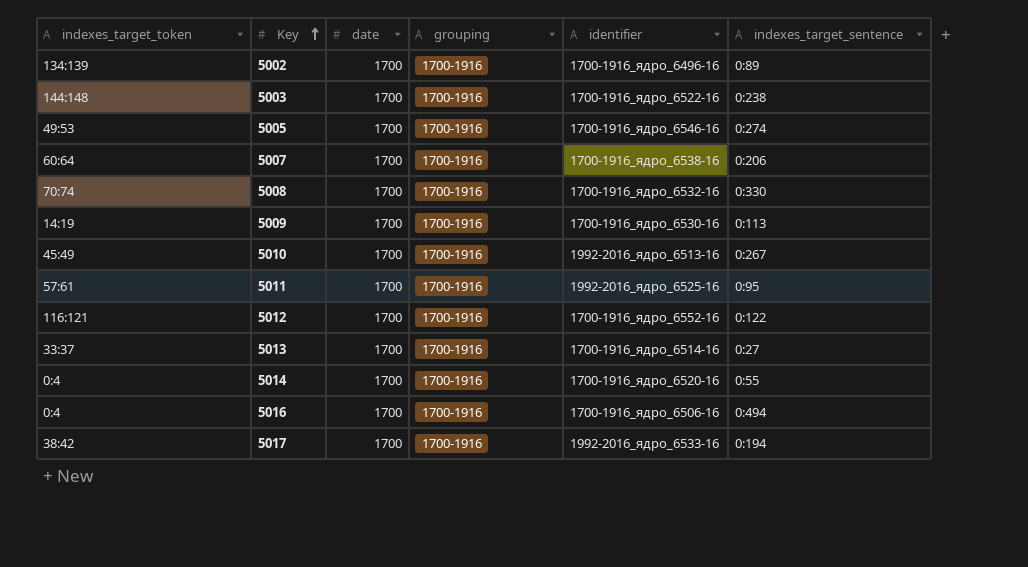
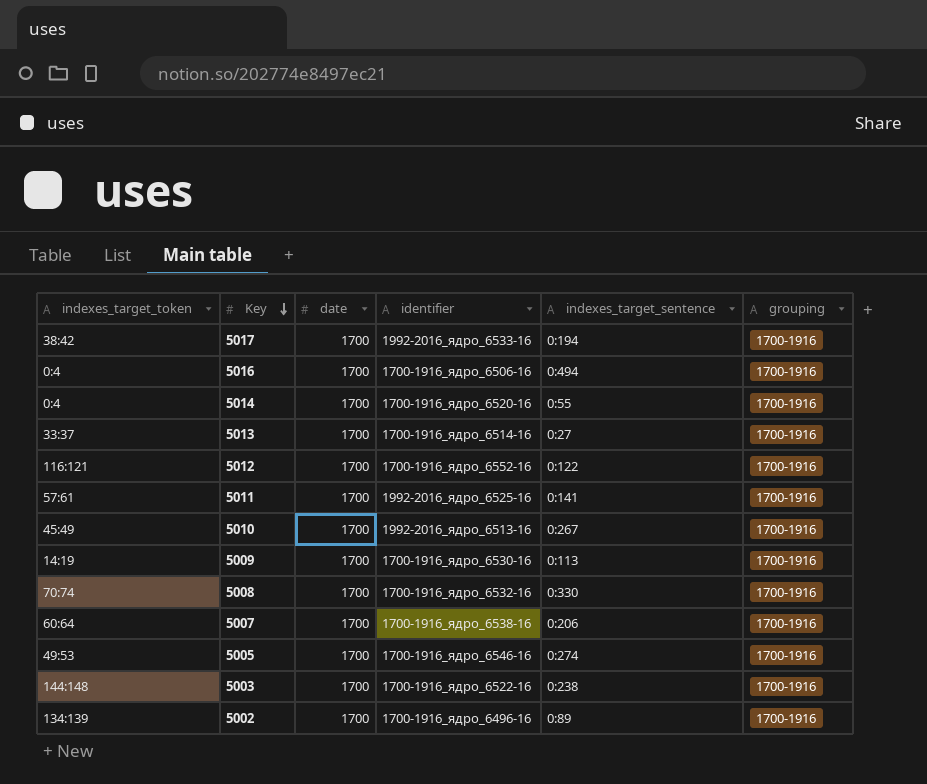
row order: Key ascending -> Key descending
column grouping | position: 4 -> 6
5011 | indexes_target_sentence: 0:95 -> 0:141

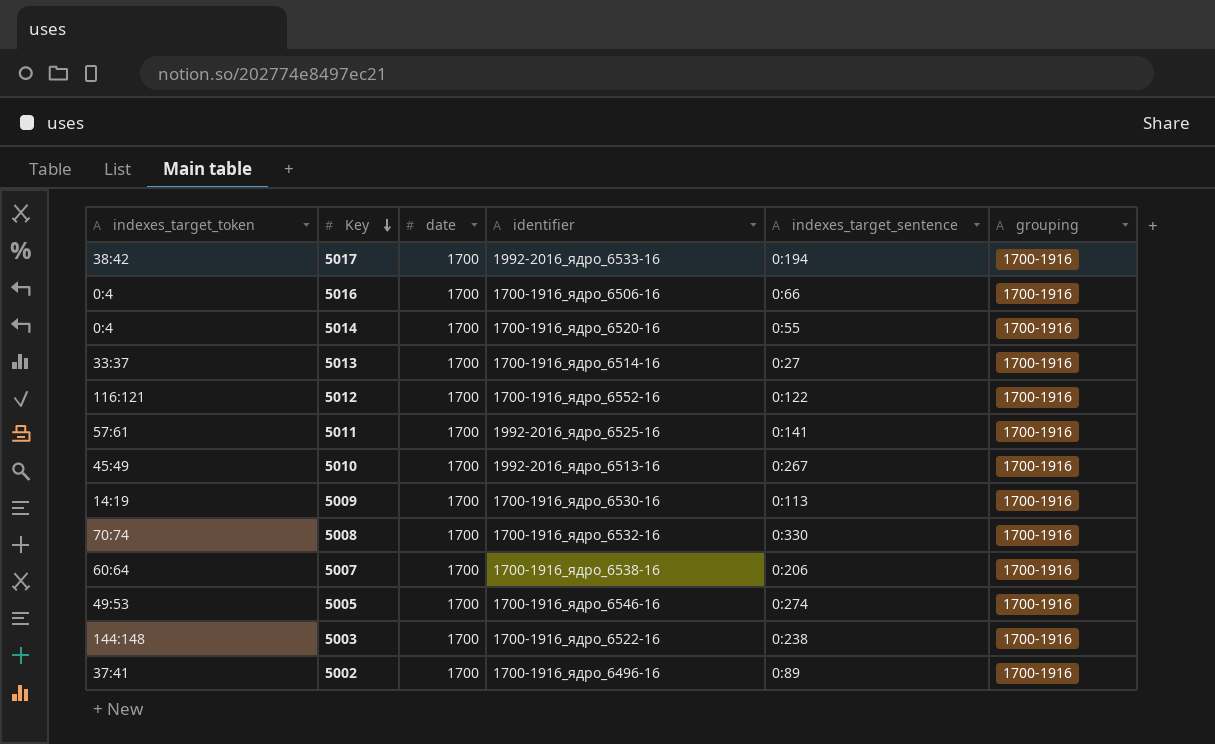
5016 | indexes_target_sentence: 0:494 -> 0:66
5002 | indexes_target_token: 134:139 -> 37:41

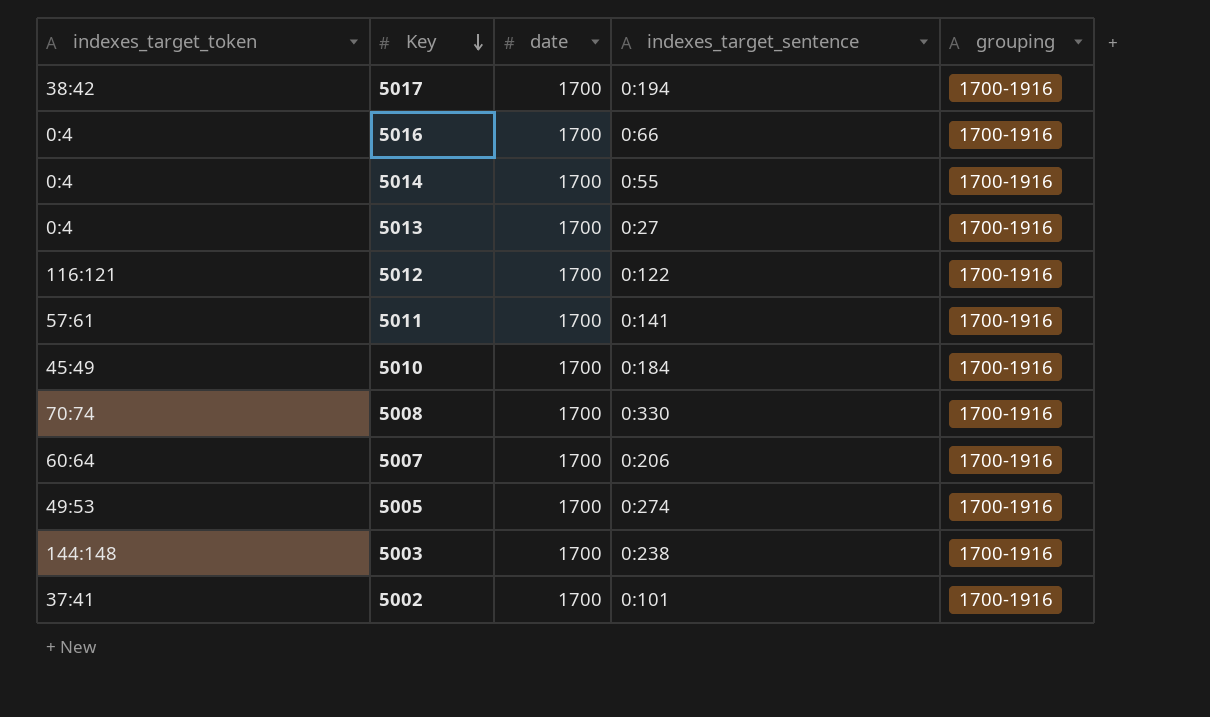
column identifier | position: 4 -> none
row 5009: 14:19 | 1700 | 1700-1916_ядро_6530-16 | 0:113 | 1700-1916 -> none
5013 | indexes_target_token: 33:37 -> 0:4
5010 | indexes_target_sentence: 0:267 -> 0:184
5002 | indexes_target_sentence: 0:89 -> 0:101

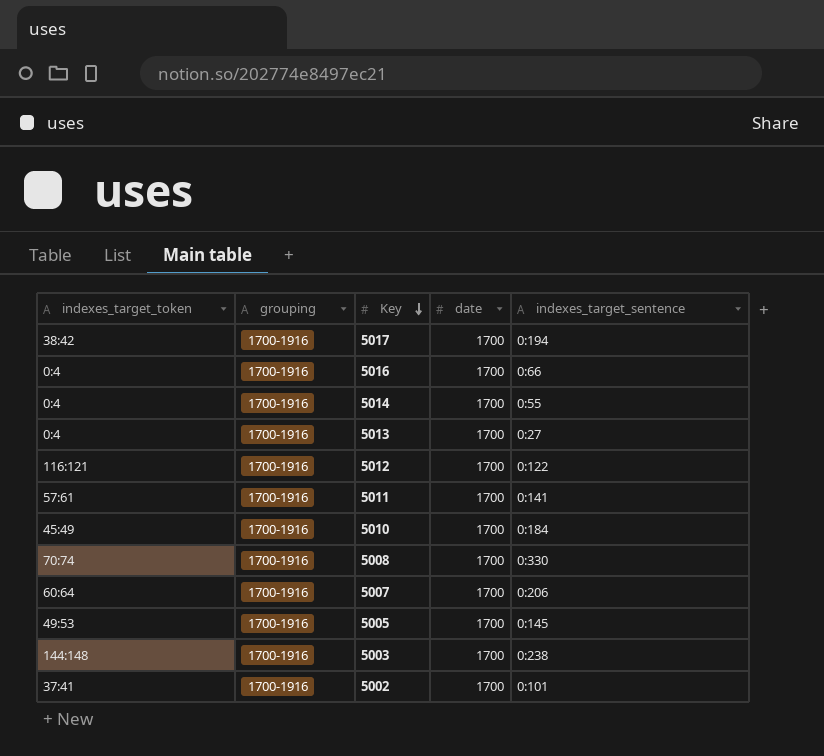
column grouping | position: 5 -> 2
5005 | indexes_target_sentence: 0:274 -> 0:145

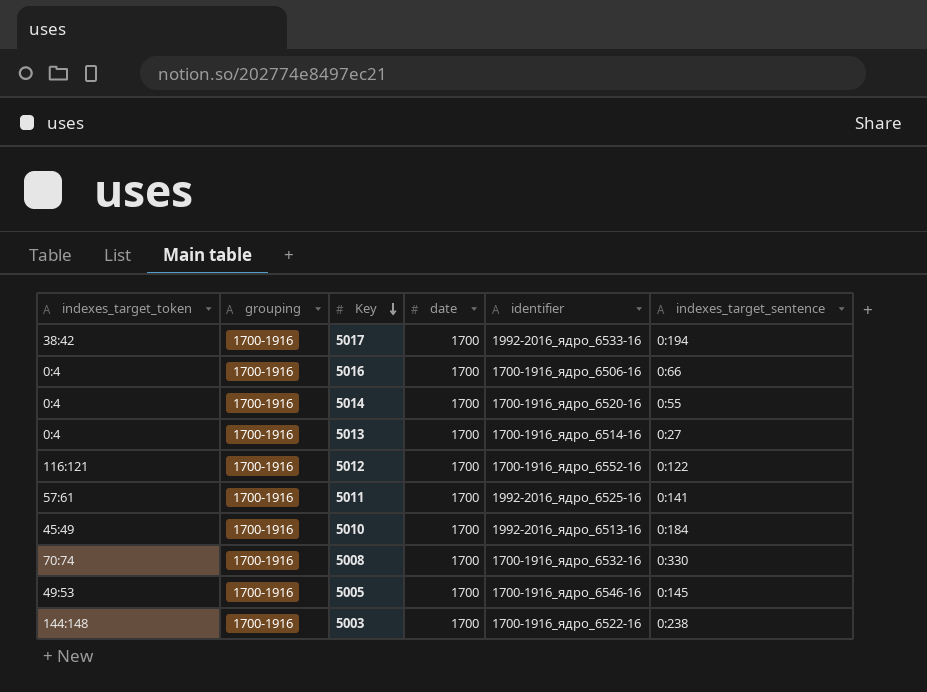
column identifier | position: none -> 5
row 5007: 60:64 | 1700-1916 | 1700 | 0:206 -> none
row 5002: 37:41 | 1700-1916 | 1700 | 0:101 -> none

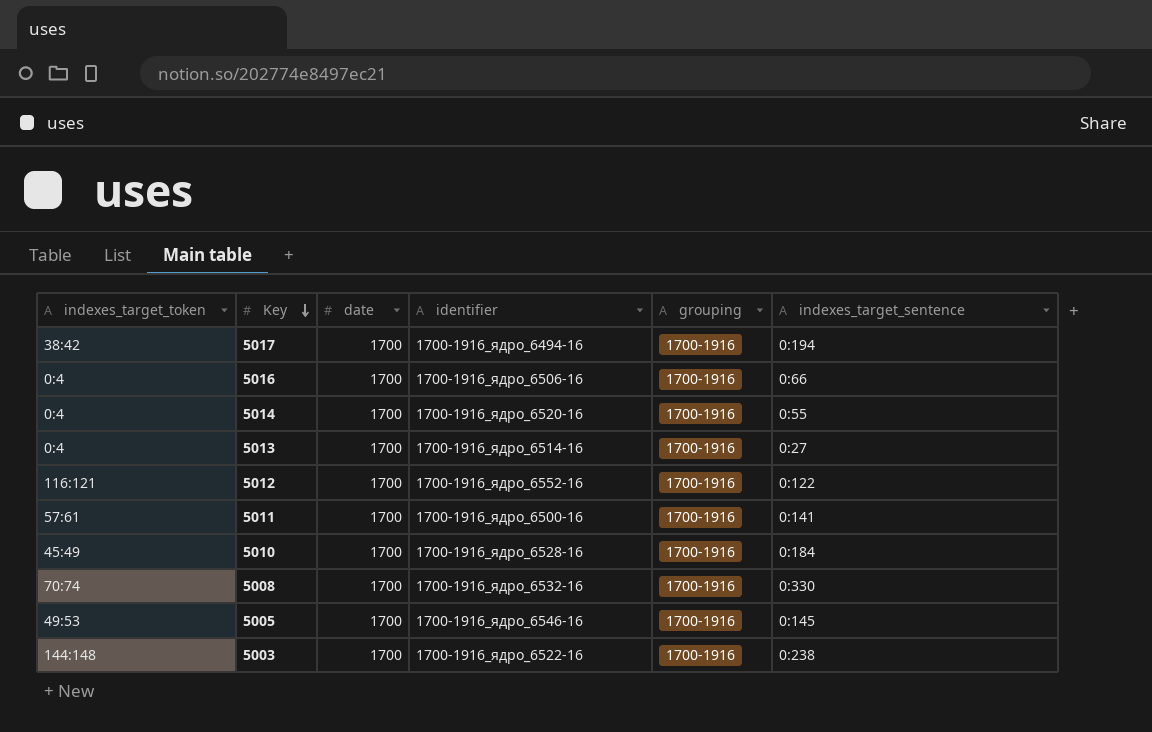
column grouping | position: 2 -> 5
5017 | identifier: 1992-2016_ядро_6533-16 -> 1700-1916_ядро_6494-16
5011 | identifier: 1992-2016_ядро_6525-16 -> 1700-1916_ядро_6500-16
5010 | identifier: 1992-2016_ядро_6513-16 -> 1700-1916_ядро_6528-16

